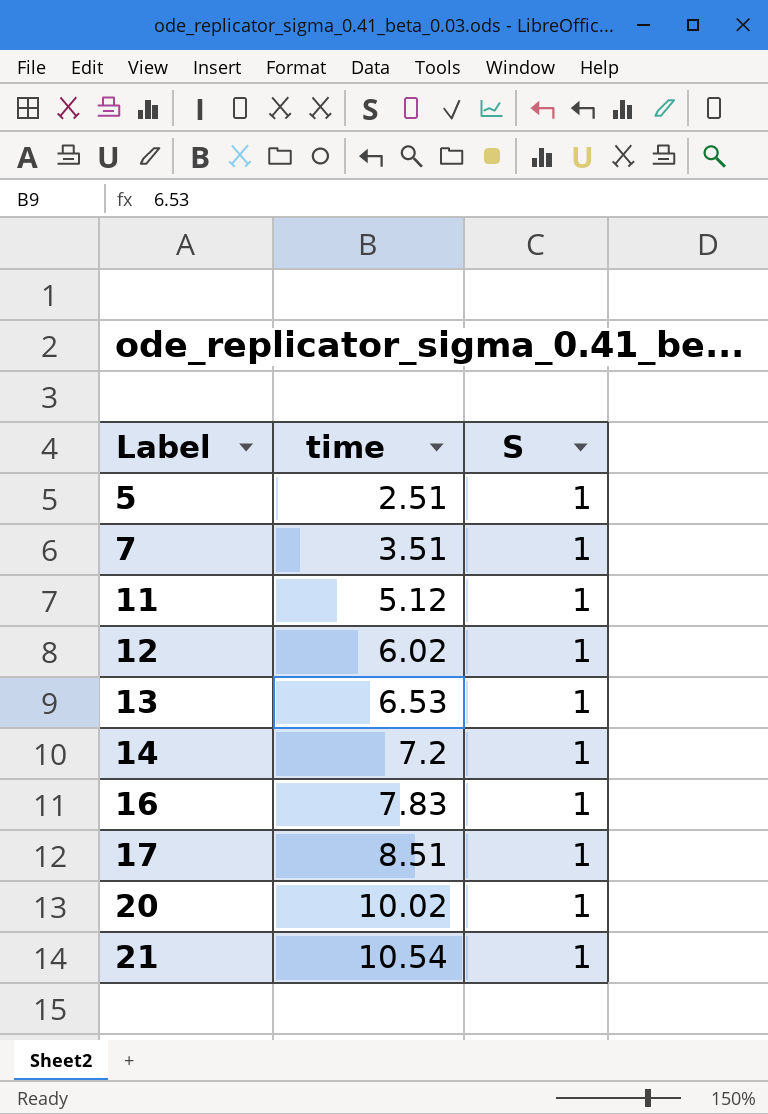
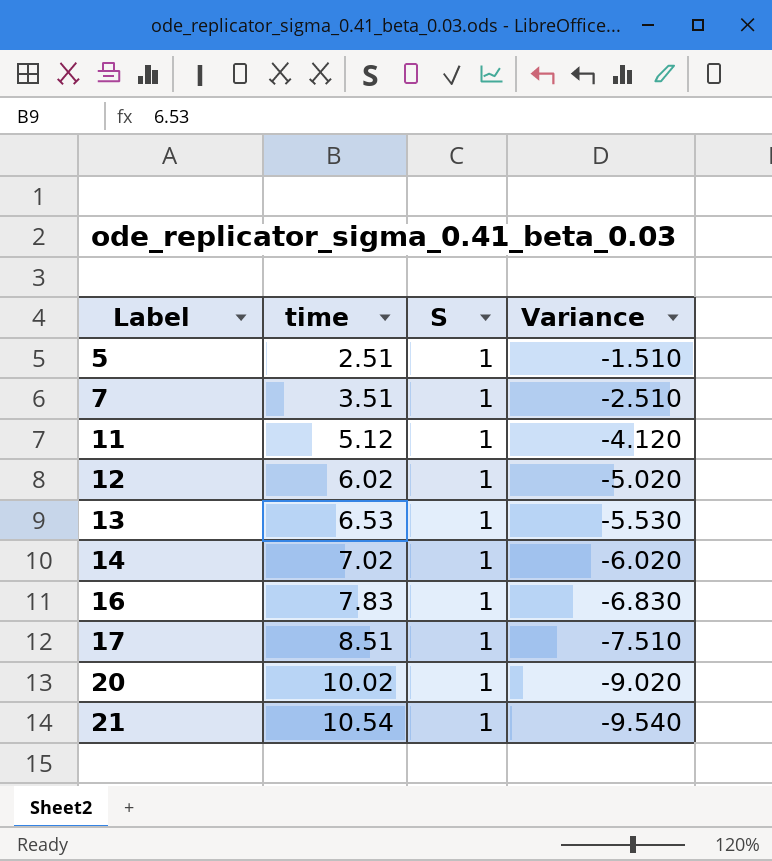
column Variance | formula: none -> [S] - [time]
14 | time: 7.2 -> 7.02

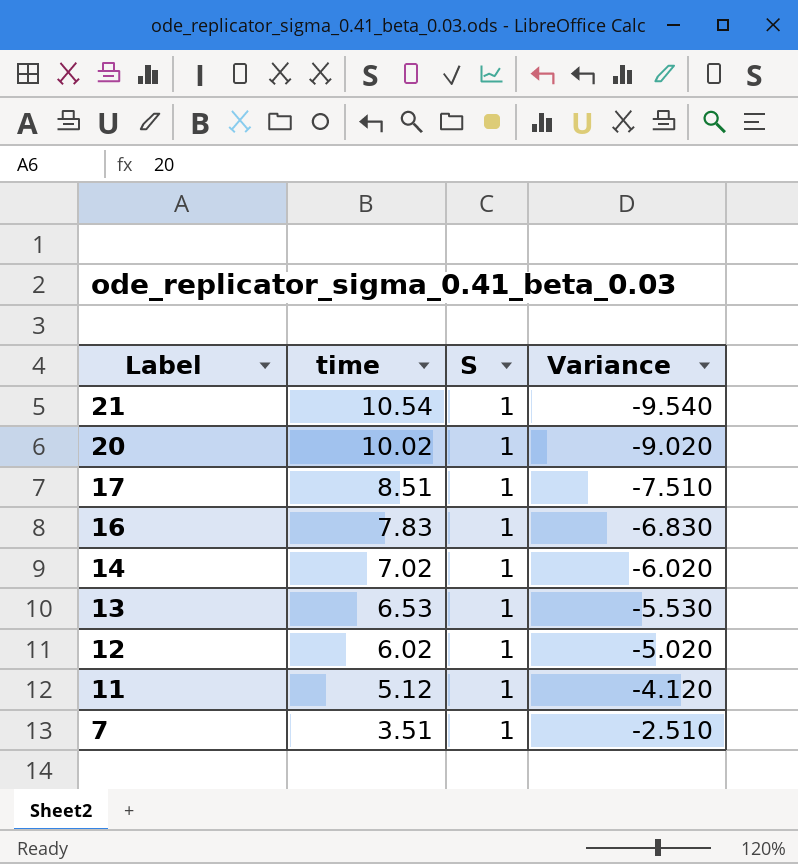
row order: Label ascending -> Label descending
row 5: 2.51 | 1 | -1.510 -> none

